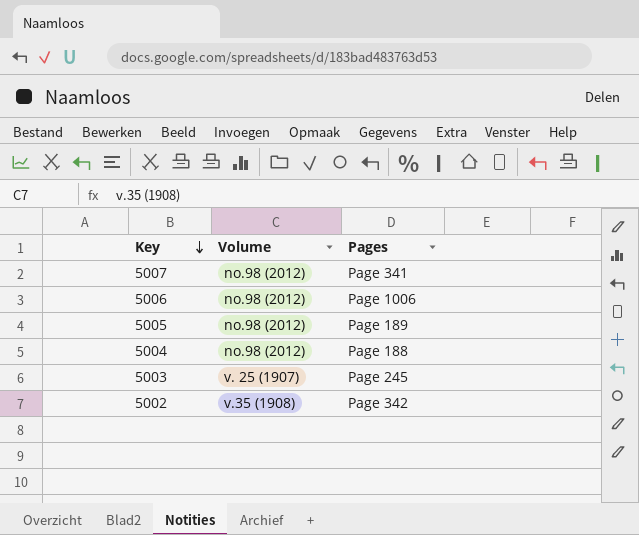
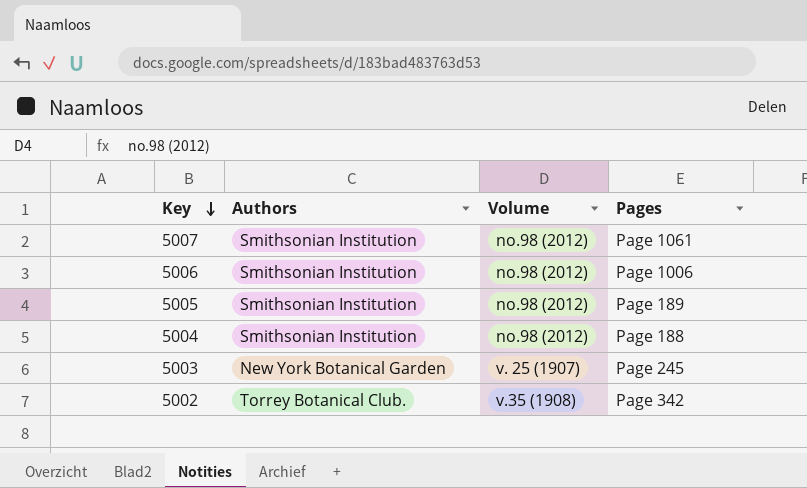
column Authors | position: none -> 2
5007 | Pages: Page 341 -> Page 1061

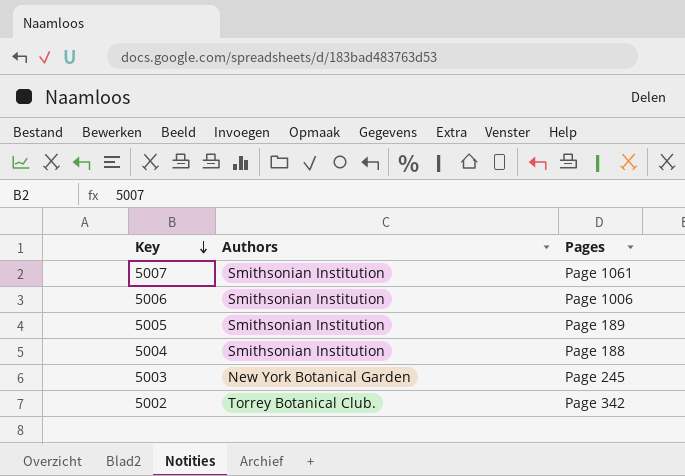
column Volume | position: 3 -> none

